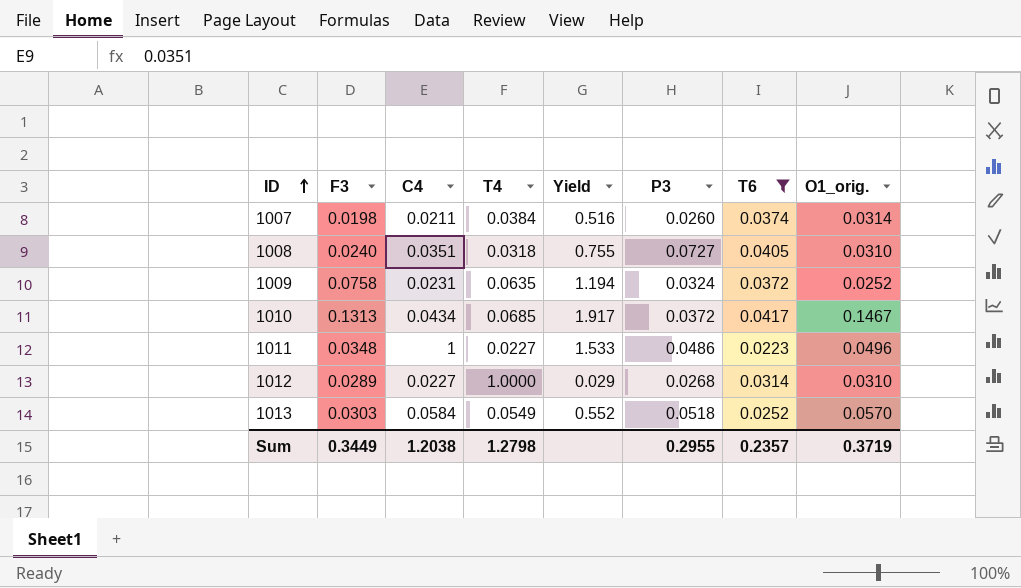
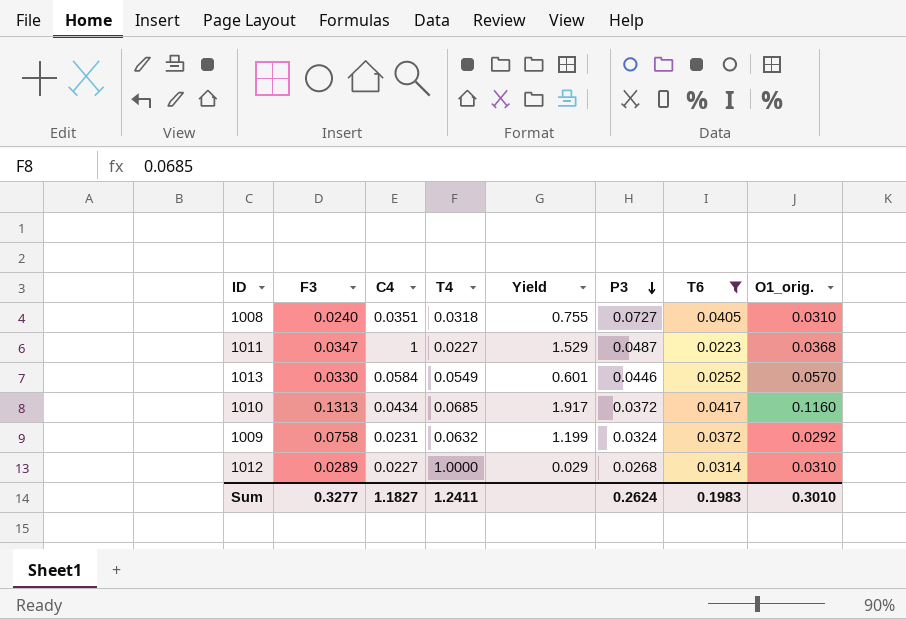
row order: ID ascending -> P3 descending
row 1007: 0.0198 | 0.0211 | 0.0384 | 0.516 | 0.0260 | 0.0374 | 0.0314 -> none
1011 | F3: 0.0348 -> 0.0347
1011 | Yield: 1.533 -> 1.529
1011 | P3: 0.0486 -> 0.0487
1011 | O1_orig.: 0.0496 -> 0.0368
1013 | F3: 0.0303 -> 0.0330
1013 | Yield: 0.552 -> 0.601
1013 | P3: 0.0518 -> 0.0446
1010 | O1_orig.: 0.1467 -> 0.1160
1009 | T4: 0.0635 -> 0.0632
1009 | Yield: 1.194 -> 1.199
1009 | O1_orig.: 0.0252 -> 0.0292
Sum | F3: 0.3449 -> 0.3277
Sum | C4: 1.2038 -> 1.1827
Sum | T4: 1.2798 -> 1.2411
Sum | P3: 0.2955 -> 0.2624
Sum | T6: 0.2357 -> 0.1983
Sum | O1_orig.: 0.3719 -> 0.3010

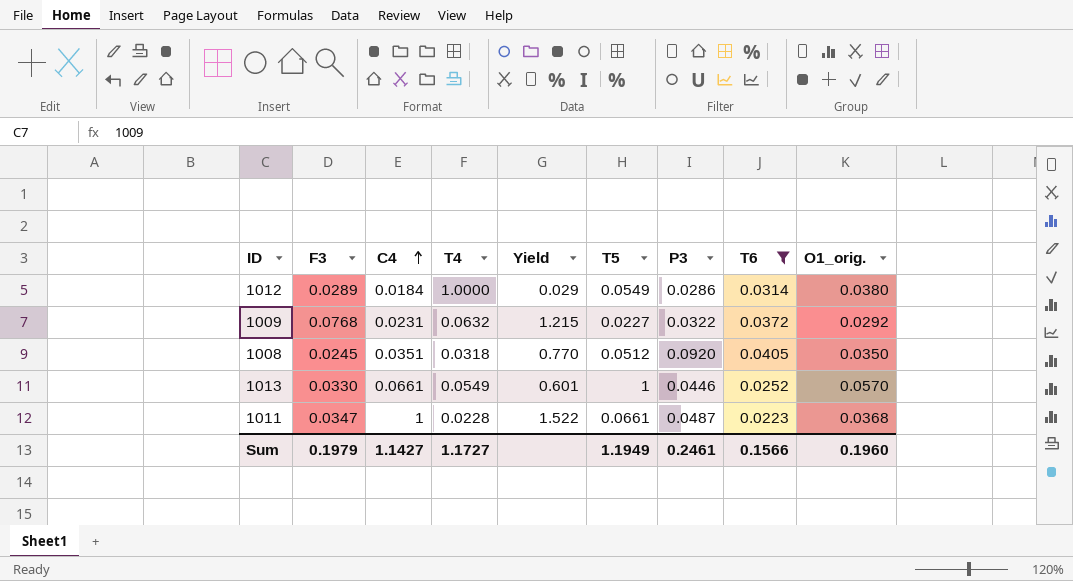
row order: P3 descending -> C4 ascending
column T5 | position: none -> 6
row 1010: 0.1313 | 0.0434 | 0.0685 | 1.917 | 0.0372 | 0.0417 | 0.1160 -> none
1012 | C4: 0.0227 -> 0.0184
1012 | P3: 0.0268 -> 0.0286
1012 | O1_orig.: 0.0310 -> 0.0380
1009 | F3: 0.0758 -> 0.0768
1009 | Yield: 1.199 -> 1.215
1009 | P3: 0.0324 -> 0.0322
1008 | F3: 0.0240 -> 0.0245
1008 | Yield: 0.755 -> 0.770
1008 | P3: 0.0727 -> 0.0920
1008 | O1_orig.: 0.0310 -> 0.0350
1013 | C4: 0.0584 -> 0.0661
1011 | T4: 0.0227 -> 0.0228
1011 | Yield: 1.529 -> 1.522
Sum | F3: 0.3277 -> 0.1979
Sum | C4: 1.1827 -> 1.1427
Sum | T4: 1.2411 -> 1.1727
Sum | P3: 0.2624 -> 0.2461
Sum | T6: 0.1983 -> 0.1566
Sum | O1_orig.: 0.3010 -> 0.1960

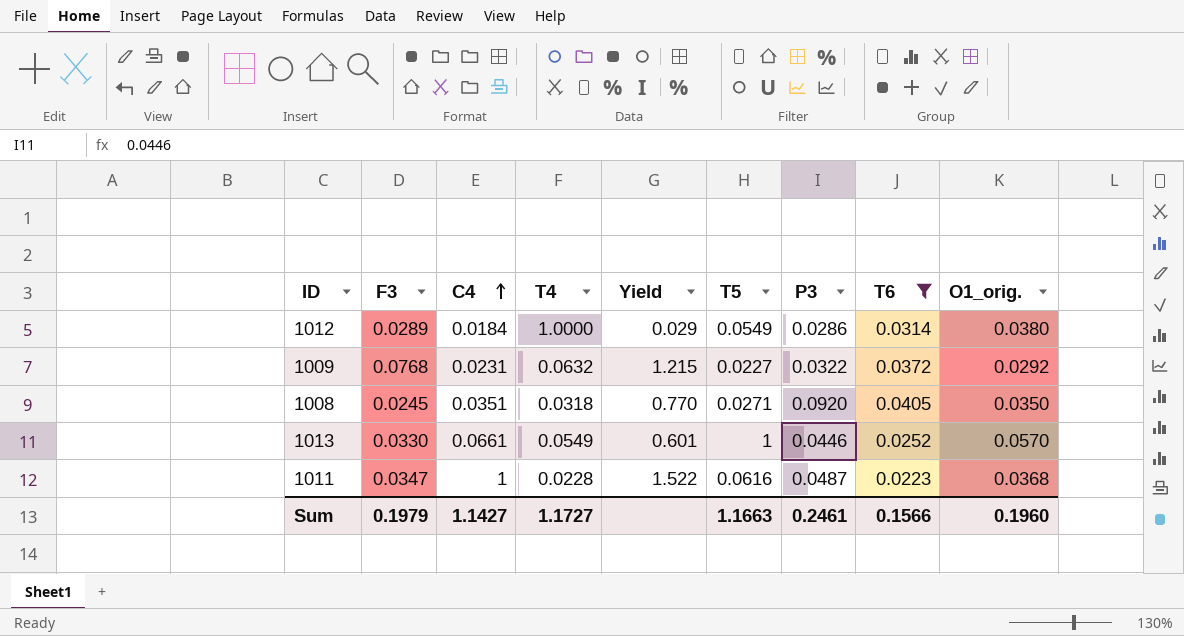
1008 | T5: 0.0512 -> 0.0271
1011 | T5: 0.0661 -> 0.0616
Sum | T5: 1.1949 -> 1.1663

